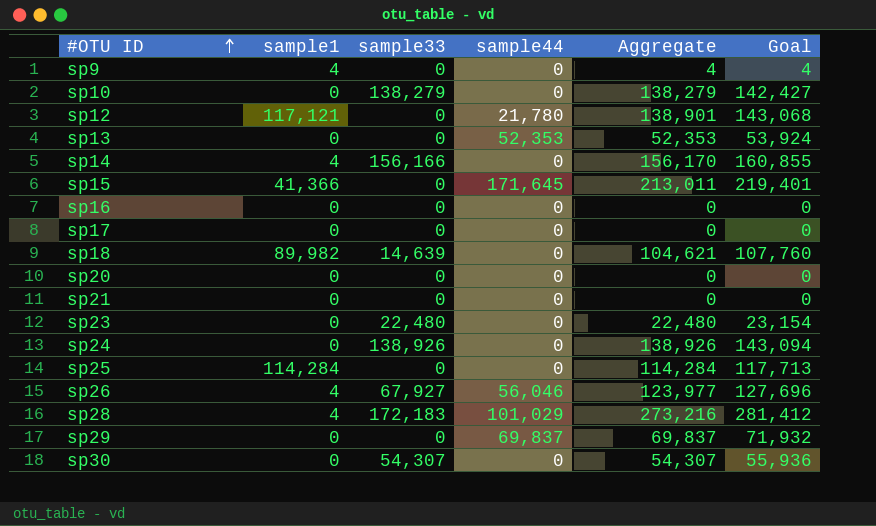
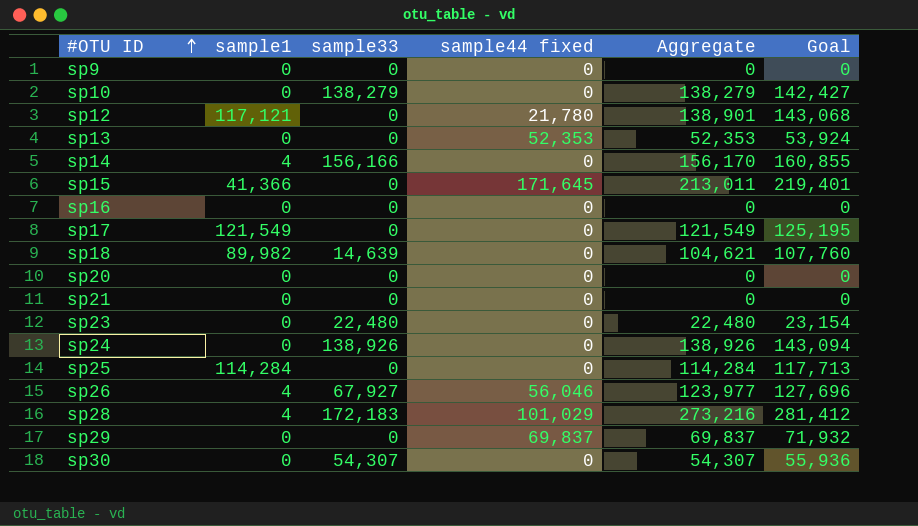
column name: sample44 -> sample44 fixed
sp9 | sample1: 4 -> 0
sp9 | Aggregate: 4 -> 0
sp9 | Goal: 4 -> 0
sp17 | sample1: 0 -> 121,549
sp17 | Aggregate: 0 -> 121,549
sp17 | Goal: 0 -> 125,195

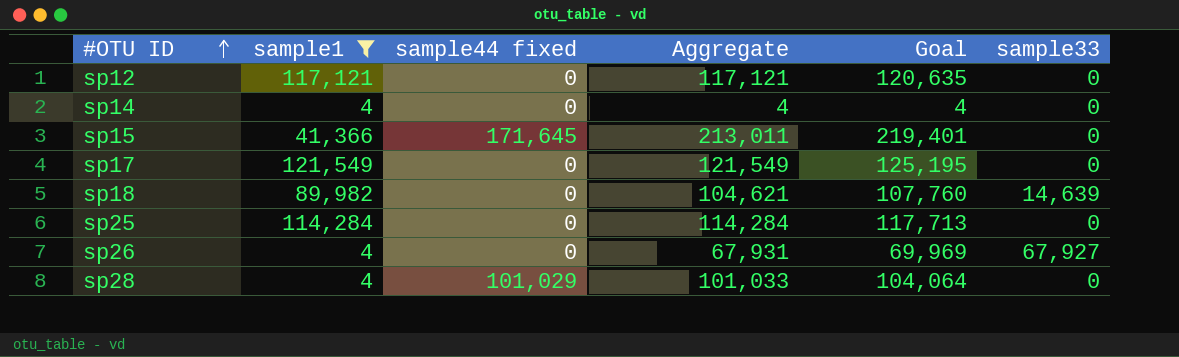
filter: none -> sample1 != 0
column sample33 | position: 3 -> 6
sp12 | sample44 fixed: 21,780 -> 0
sp12 | Aggregate: 138,901 -> 117,121
sp12 | Goal: 143,068 -> 120,635
sp14 | Aggregate: 156,170 -> 4
sp14 | Goal: 160,855 -> 4
sp14 | sample33: 156,166 -> 0
sp26 | sample44 fixed: 56,046 -> 0
sp26 | Aggregate: 123,977 -> 67,931
sp26 | Goal: 127,696 -> 69,969
sp28 | Aggregate: 273,216 -> 101,033
sp28 | Goal: 281,412 -> 104,064
sp28 | sample33: 172,183 -> 0

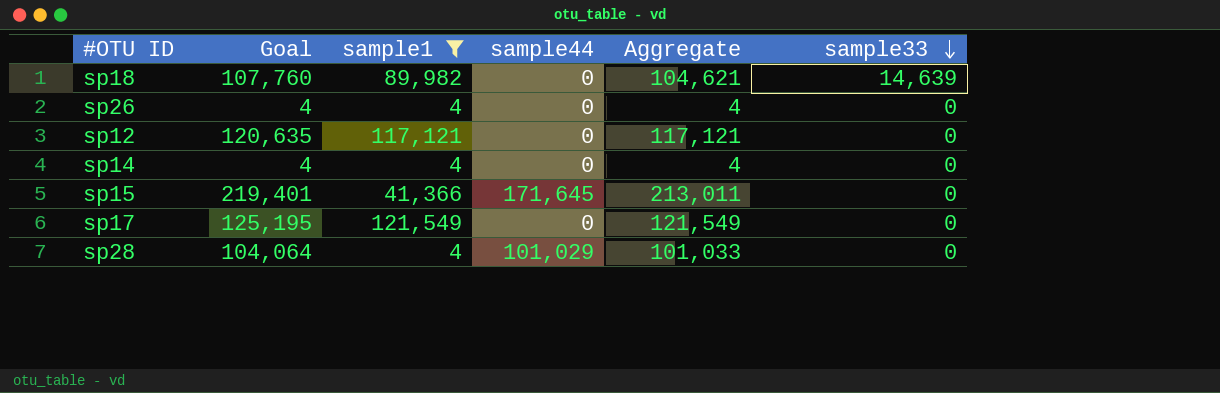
row order: #OTU ID ascending -> sample33 descending
column Goal | position: 5 -> 2
column name: sample44 fixed -> sample44
row sp25: 114,284 | 0 | 114,284 | 117,713 | 0 -> none
sp26 | Goal: 69,969 -> 4
sp26 | Aggregate: 67,931 -> 4
sp26 | sample33: 67,927 -> 0

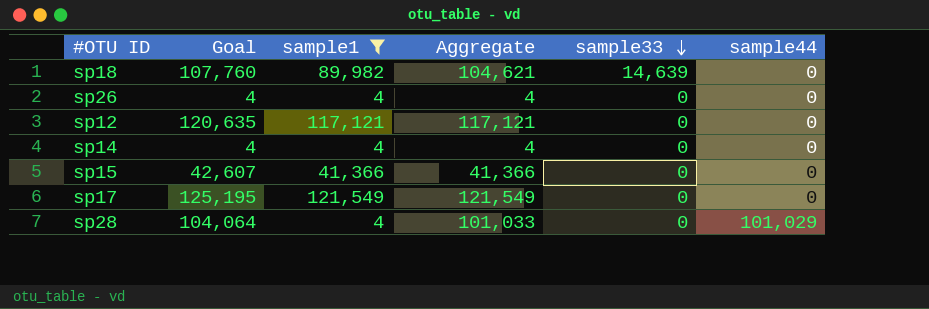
column sample44 | position: 4 -> 6
sp15 | Goal: 219,401 -> 42,607
sp15 | Aggregate: 213,011 -> 41,366
sp15 | sample44: 171,645 -> 0

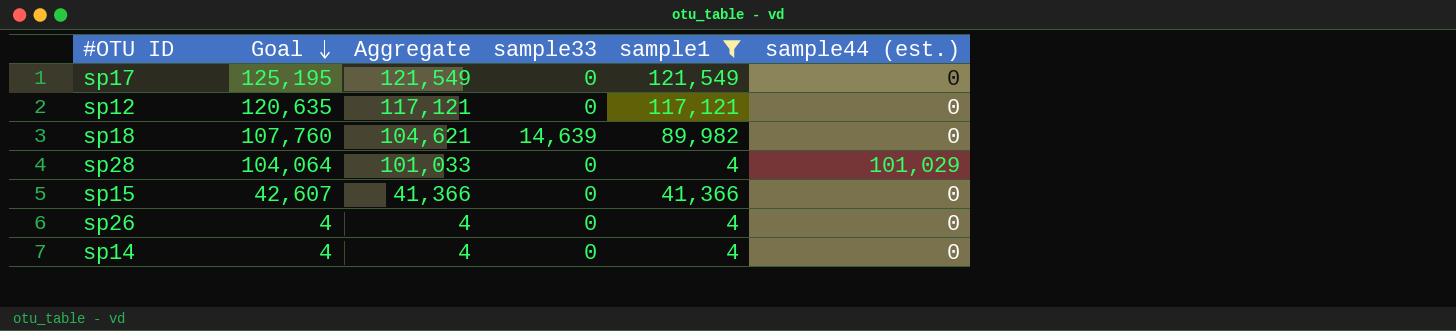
row order: sample33 descending -> Goal descending
column sample1 | position: 3 -> 5
column name: sample44 -> sample44 (est.)

